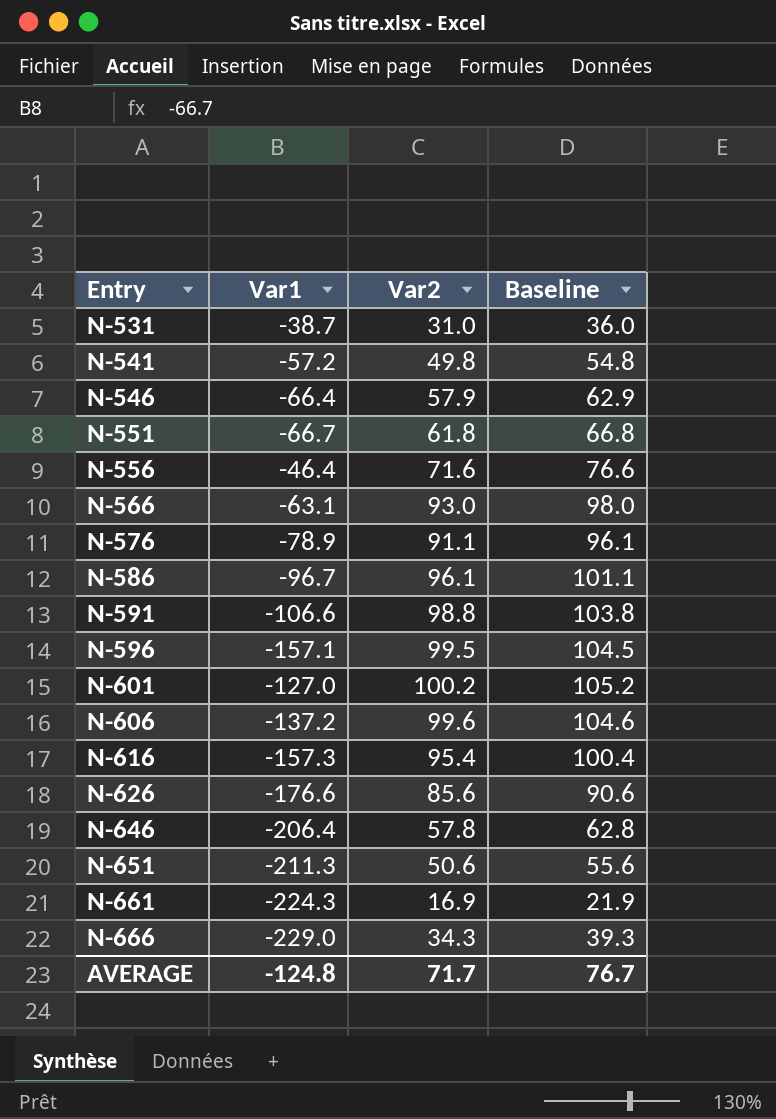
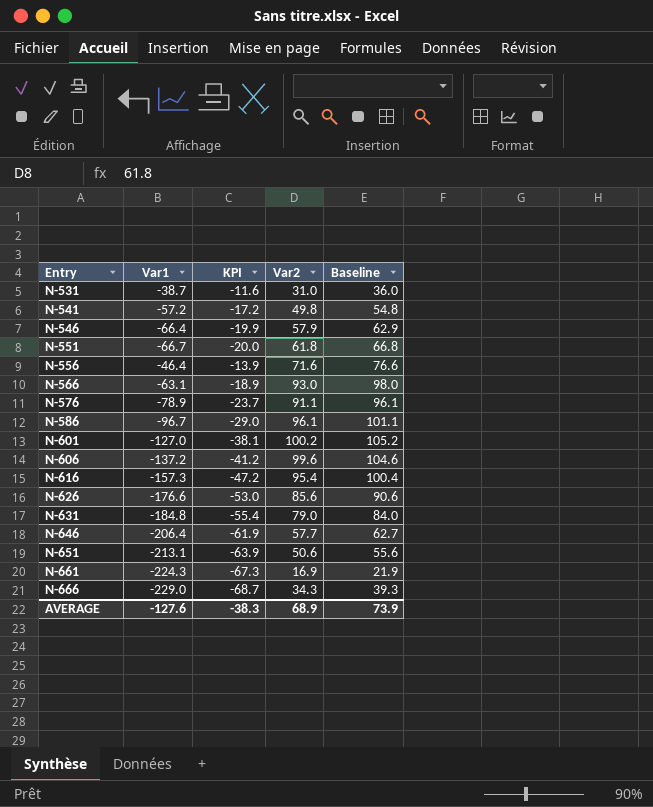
column KPI | formula: none -> [Var1] * 0.3
row N-591: -106.6 | 98.8 | 103.8 -> none
row N-596: -157.1 | 99.5 | 104.5 -> none
row N-631: none -> -184.8 | -55.4 | 79.0 | 84.0
N-646 | Var2: 57.8 -> 57.7
N-646 | Baseline: 62.8 -> 62.7
N-651 | Var1: -211.3 -> -213.1
AVERAGE | Var1: -124.8 -> -127.6
AVERAGE | Var2: 71.7 -> 68.9
AVERAGE | Baseline: 76.7 -> 73.9

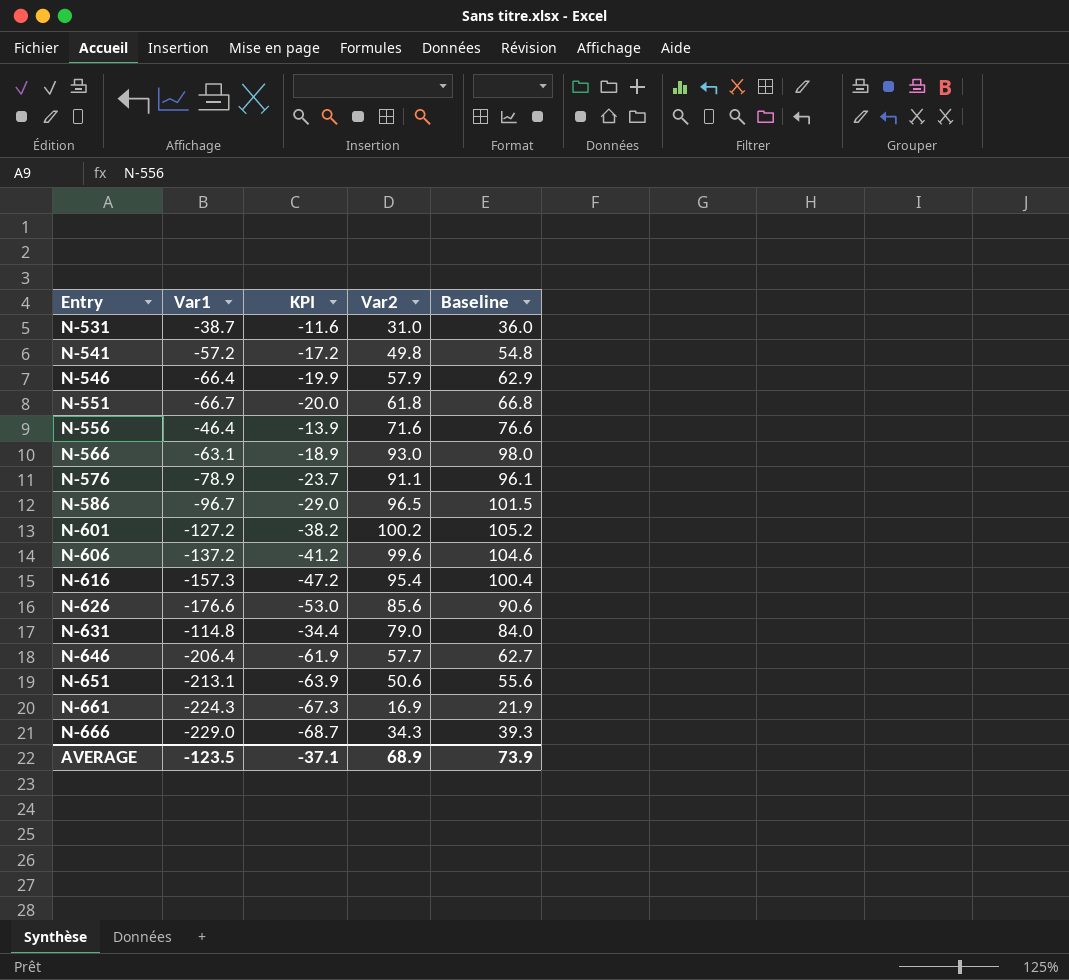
N-586 | Var2: 96.1 -> 96.5
N-586 | Baseline: 101.1 -> 101.5
N-601 | Var1: -127.0 -> -127.2
N-601 | KPI: -38.1 -> -38.2
N-631 | Var1: -184.8 -> -114.8
N-631 | KPI: -55.4 -> -34.4
AVERAGE | Var1: -127.6 -> -123.5
AVERAGE | KPI: -38.3 -> -37.1

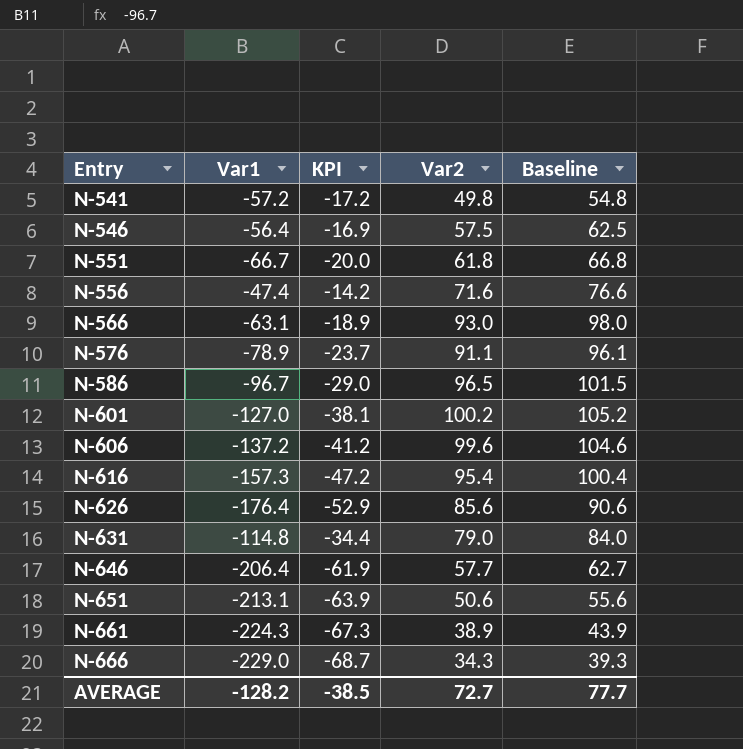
row N-531: -38.7 | -11.6 | 31.0 | 36.0 -> none
N-546 | Var1: -66.4 -> -56.4
N-546 | KPI: -19.9 -> -16.9
N-546 | Var2: 57.9 -> 57.5
N-546 | Baseline: 62.9 -> 62.5
N-556 | Var1: -46.4 -> -47.4
N-556 | KPI: -13.9 -> -14.2
N-601 | Var1: -127.2 -> -127.0
N-601 | KPI: -38.2 -> -38.1
N-626 | Var1: -176.6 -> -176.4
N-626 | KPI: -53.0 -> -52.9
N-661 | Var2: 16.9 -> 38.9
N-661 | Baseline: 21.9 -> 43.9
AVERAGE | Var1: -123.5 -> -128.2
AVERAGE | KPI: -37.1 -> -38.5
AVERAGE | Var2: 68.9 -> 72.7
AVERAGE | Baseline: 73.9 -> 77.7

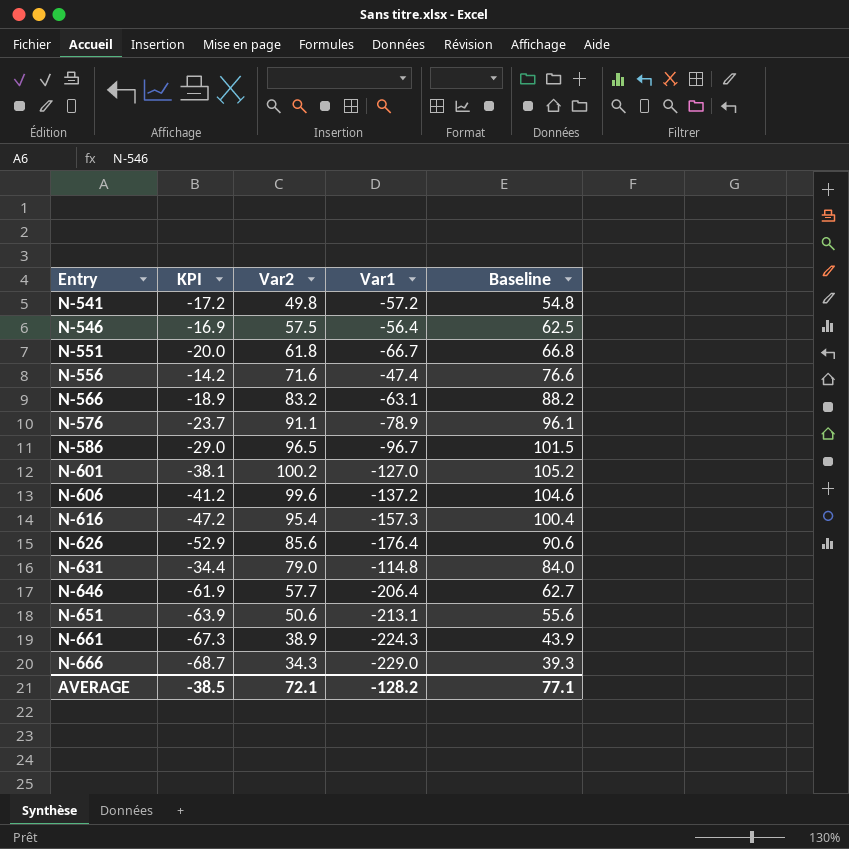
column Var1 | position: 2 -> 4
N-566 | Var2: 93.0 -> 83.2
N-566 | Baseline: 98.0 -> 88.2
AVERAGE | Var2: 72.7 -> 72.1
AVERAGE | Baseline: 77.7 -> 77.1

